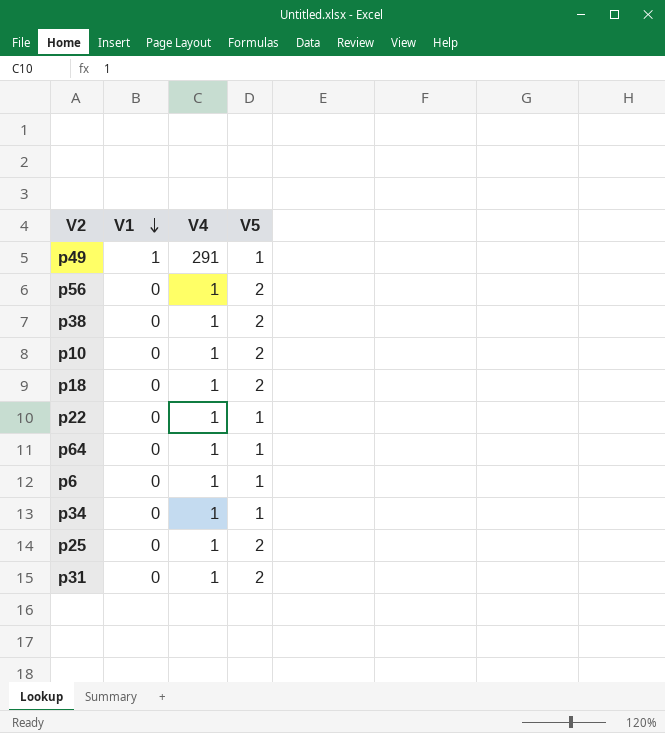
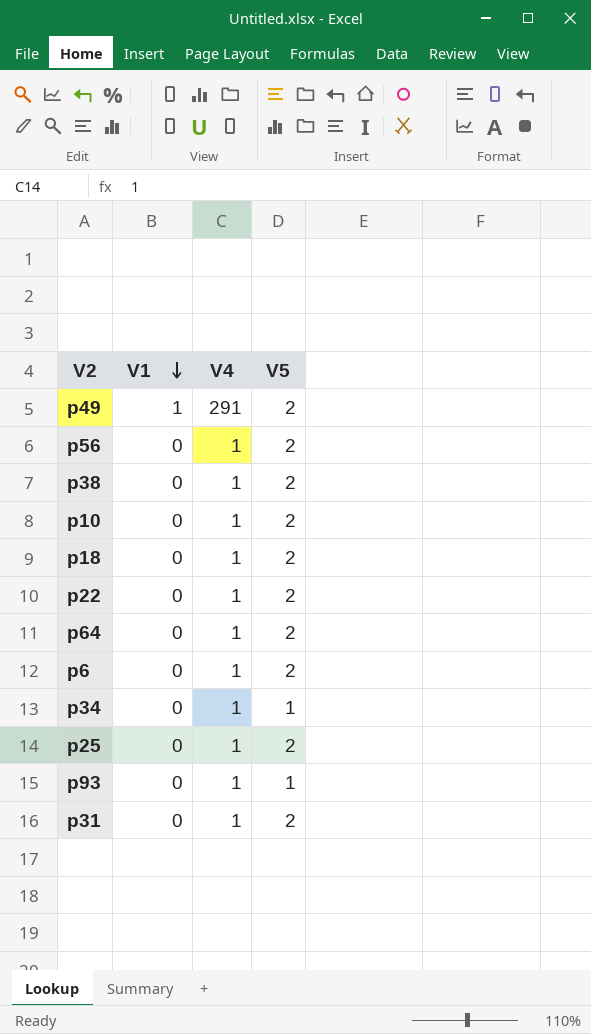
p49 | V5: 1 -> 2
p22 | V5: 1 -> 2
p64 | V5: 1 -> 2
p6 | V5: 1 -> 2
row p93: none -> 0 | 1 | 1

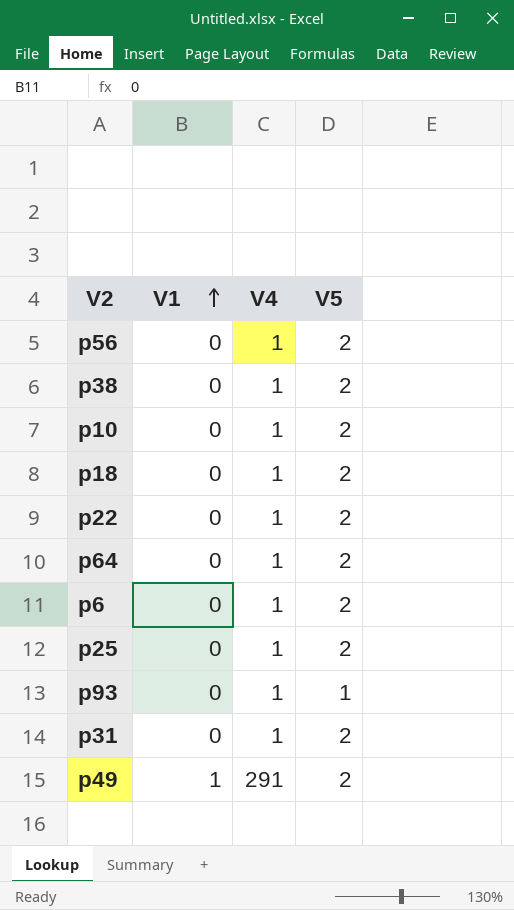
row order: V1 descending -> V1 ascending
row p34: 0 | 1 | 1 -> none

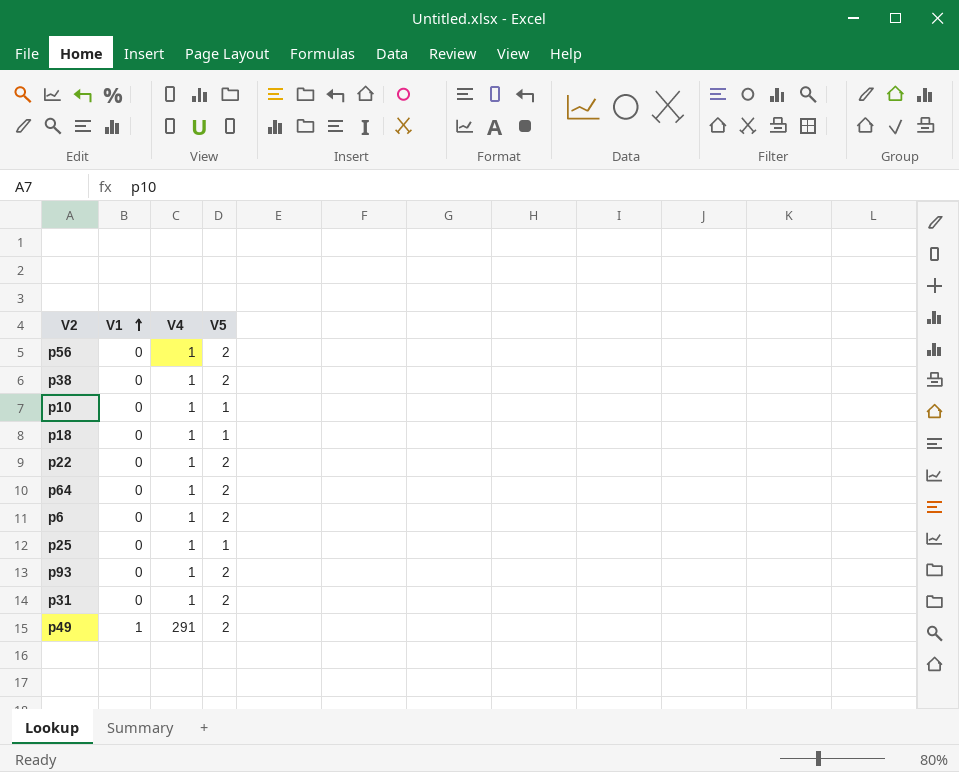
p10 | V5: 2 -> 1
p18 | V5: 2 -> 1
p25 | V5: 2 -> 1
p93 | V5: 1 -> 2

